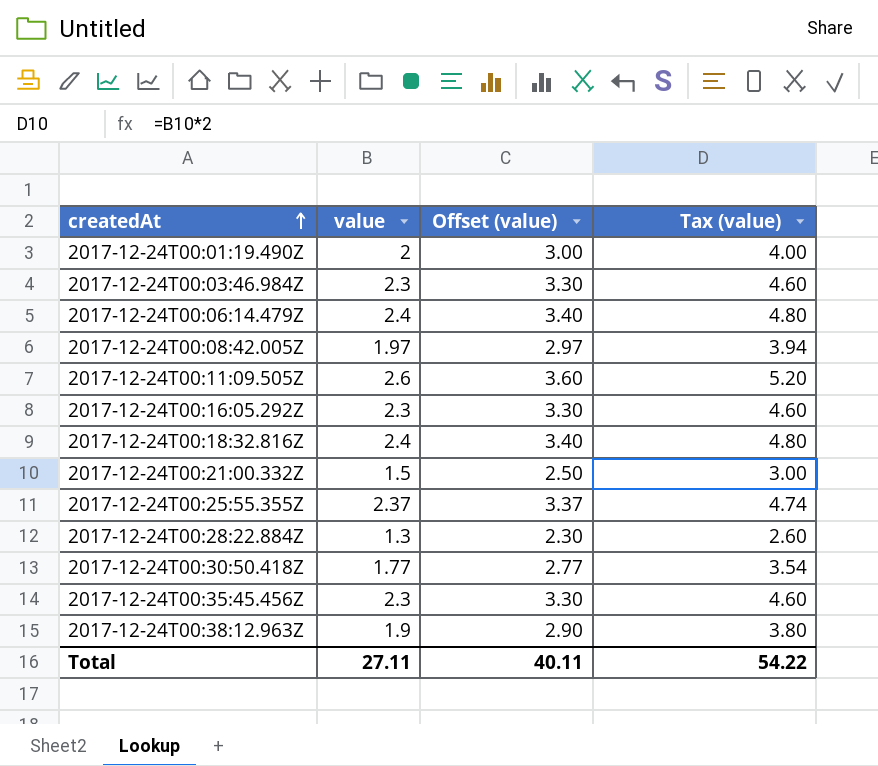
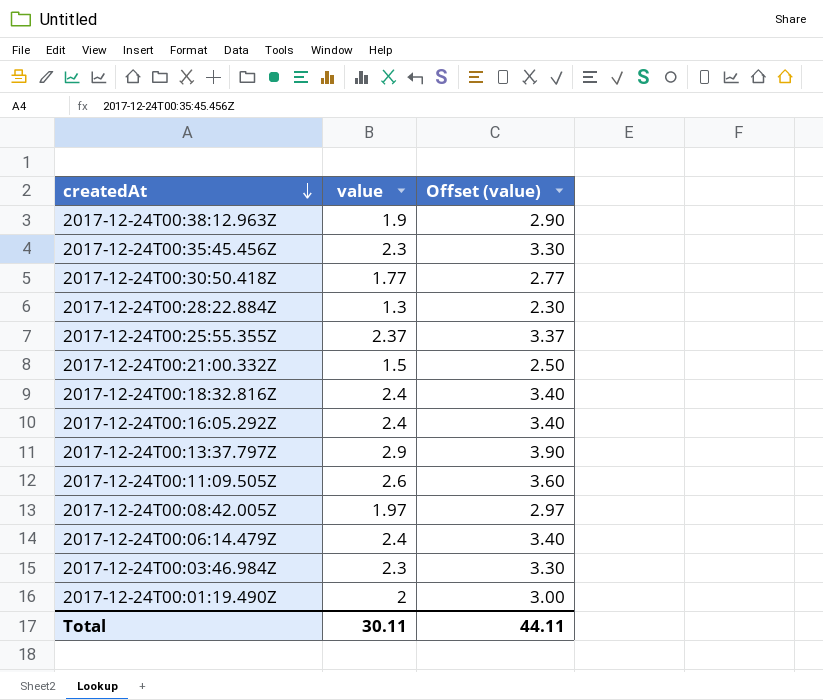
row order: createdAt ascending -> createdAt descending
column Tax (value) | formula: [value] * 2 -> none
2017-12-24T00:16:05.292Z | value: 2.3 -> 2.4
2017-12-24T00:16:05.292Z | Offset (value): 3.30 -> 3.40
row 2017-12-24T00:13:37.797Z: none -> 2.9 | 3.90
Total | value: 27.11 -> 30.11
Total | Offset (value): 40.11 -> 44.11

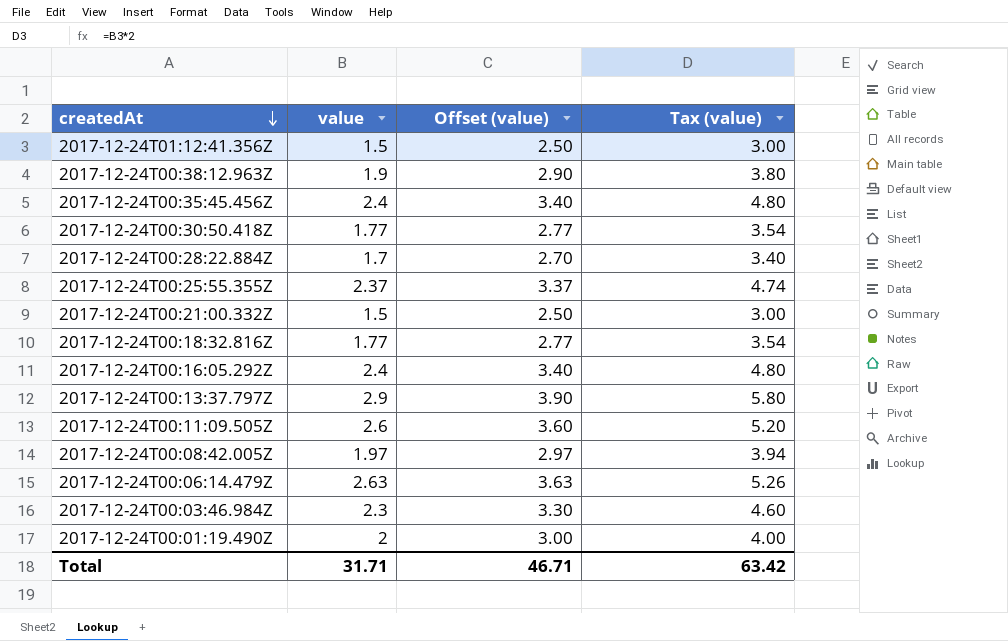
column Tax (value) | formula: none -> [value] * 2
row 2017-12-24T01:12:41.356Z: none -> 1.5 | 2.50 | 3.00
2017-12-24T00:35:45.456Z | value: 2.3 -> 2.4
2017-12-24T00:35:45.456Z | Offset (value): 3.30 -> 3.40
2017-12-24T00:28:22.884Z | value: 1.3 -> 1.7
2017-12-24T00:28:22.884Z | Offset (value): 2.30 -> 2.70
2017-12-24T00:18:32.816Z | value: 2.4 -> 1.77
2017-12-24T00:18:32.816Z | Offset (value): 3.40 -> 2.77
2017-12-24T00:06:14.479Z | value: 2.4 -> 2.63
2017-12-24T00:06:14.479Z | Offset (value): 3.40 -> 3.63
Total | value: 30.11 -> 31.71
Total | Offset (value): 44.11 -> 46.71

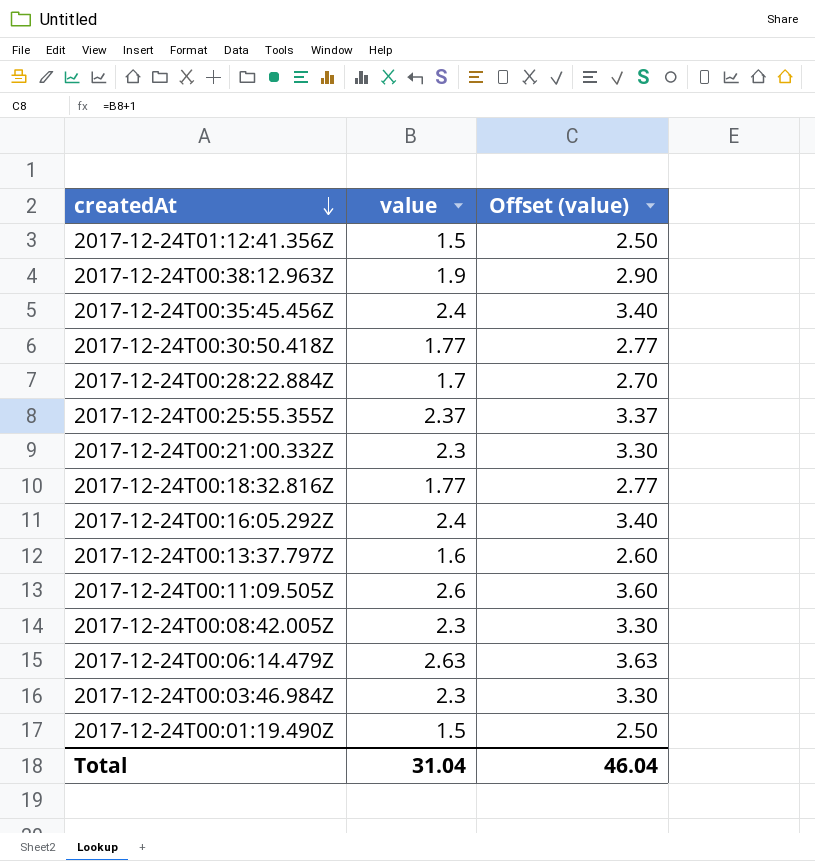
column Tax (value) | formula: [value] * 2 -> none
2017-12-24T00:21:00.332Z | value: 1.5 -> 2.3
2017-12-24T00:21:00.332Z | Offset (value): 2.50 -> 3.30
2017-12-24T00:13:37.797Z | value: 2.9 -> 1.6
2017-12-24T00:13:37.797Z | Offset (value): 3.90 -> 2.60
2017-12-24T00:08:42.005Z | value: 1.97 -> 2.3
2017-12-24T00:08:42.005Z | Offset (value): 2.97 -> 3.30
2017-12-24T00:01:19.490Z | value: 2 -> 1.5
2017-12-24T00:01:19.490Z | Offset (value): 3.00 -> 2.50
Total | value: 31.71 -> 31.04
Total | Offset (value): 46.71 -> 46.04

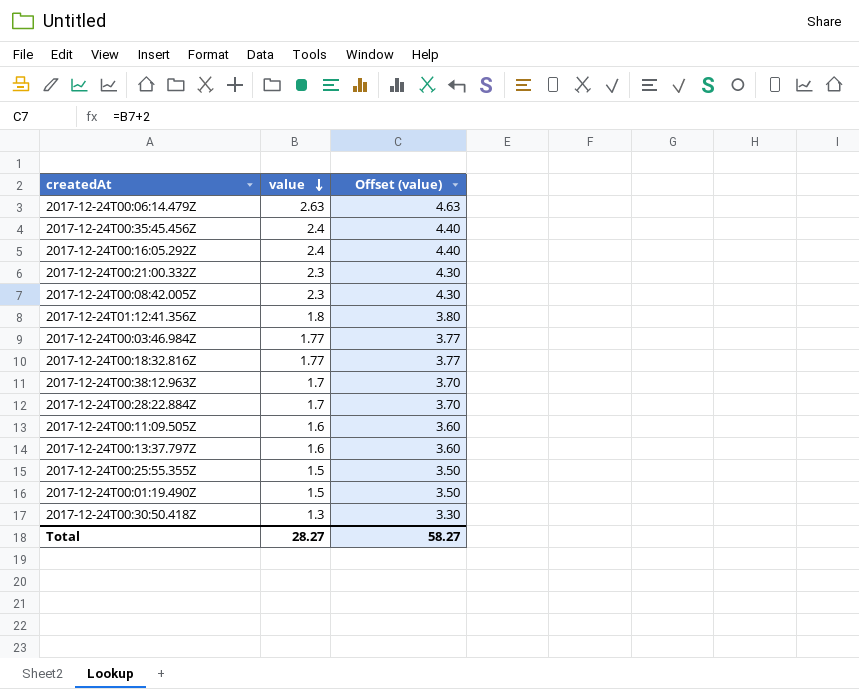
row order: createdAt descending -> value descending
column Offset (value) | formula: [value] + 1 -> [value] + 2
2017-12-24T01:12:41.356Z | value: 1.5 -> 1.8
2017-12-24T00:03:46.984Z | value: 2.3 -> 1.77
2017-12-24T00:38:12.963Z | value: 1.9 -> 1.7
2017-12-24T00:11:09.505Z | value: 2.6 -> 1.6
2017-12-24T00:25:55.355Z | value: 2.37 -> 1.5
2017-12-24T00:30:50.418Z | value: 1.77 -> 1.3
Total | value: 31.04 -> 28.27
Total | Offset (value): 46.04 -> 58.27

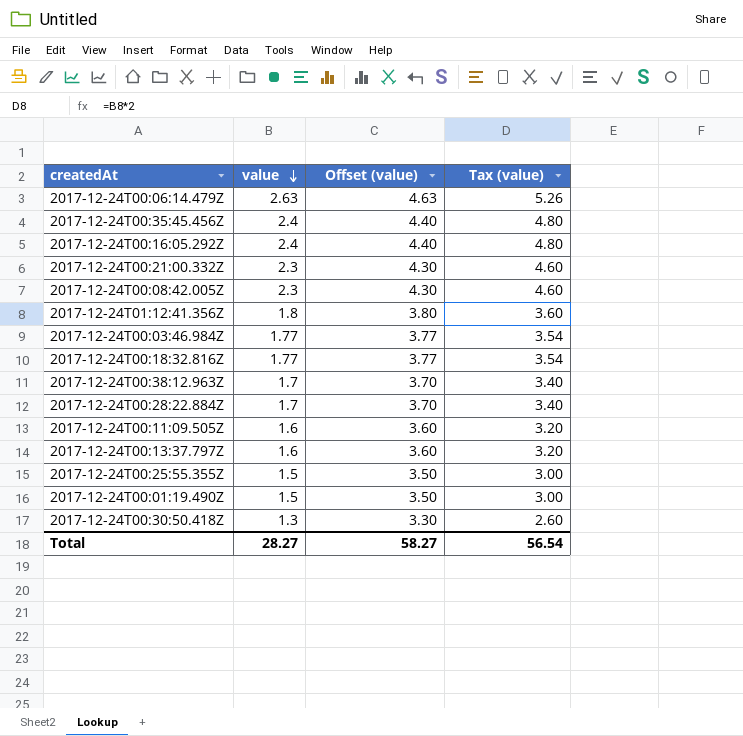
column Tax (value) | formula: none -> [value] * 2

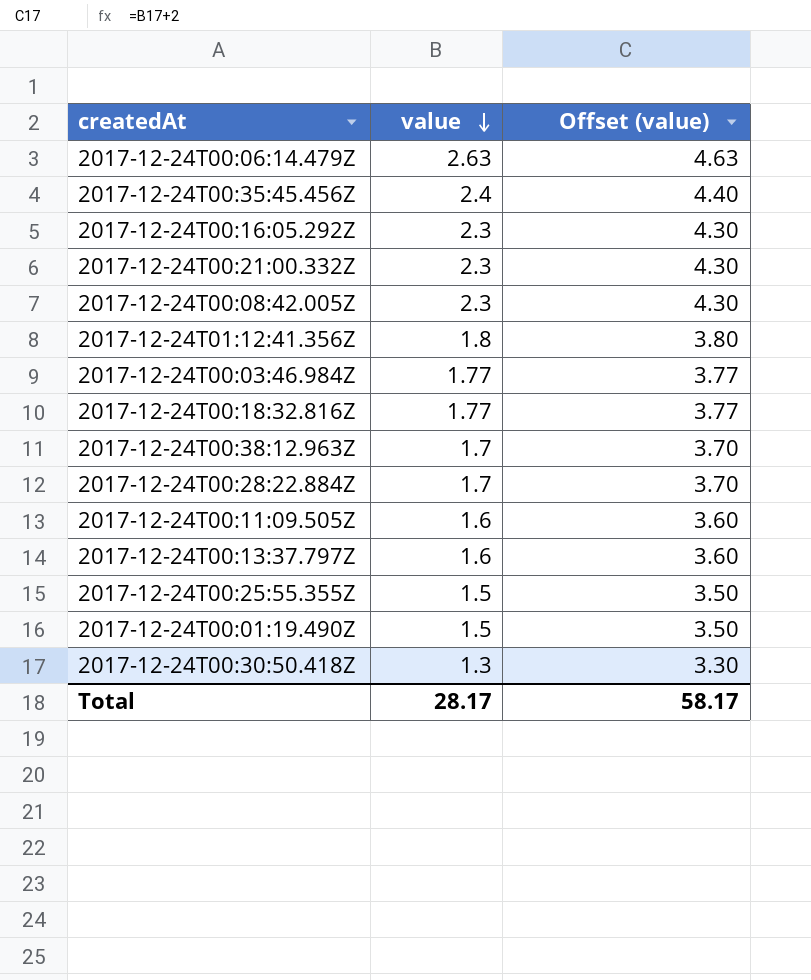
column Tax (value) | formula: [value] * 2 -> none
2017-12-24T00:16:05.292Z | value: 2.4 -> 2.3
2017-12-24T00:16:05.292Z | Offset (value): 4.40 -> 4.30
Total | value: 28.27 -> 28.17
Total | Offset (value): 58.27 -> 58.17

